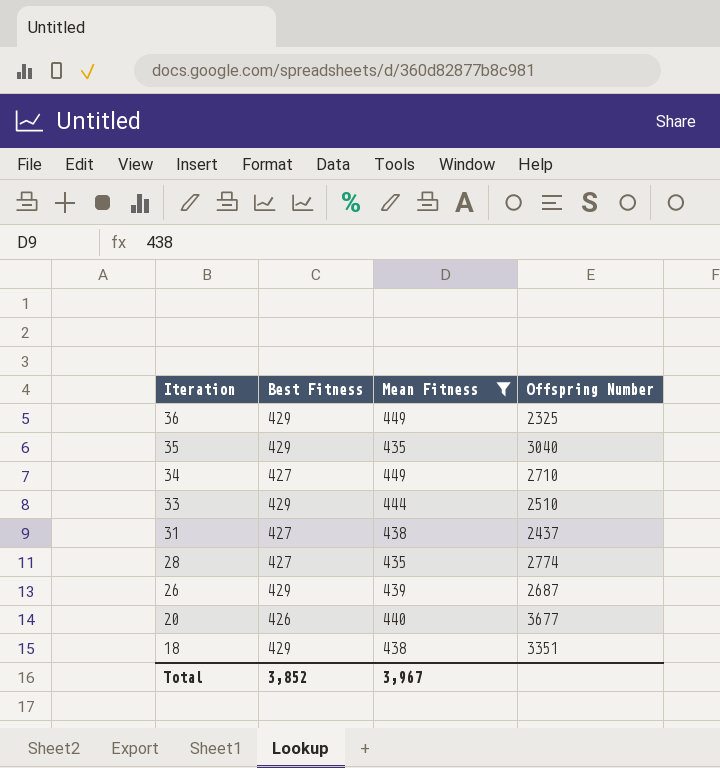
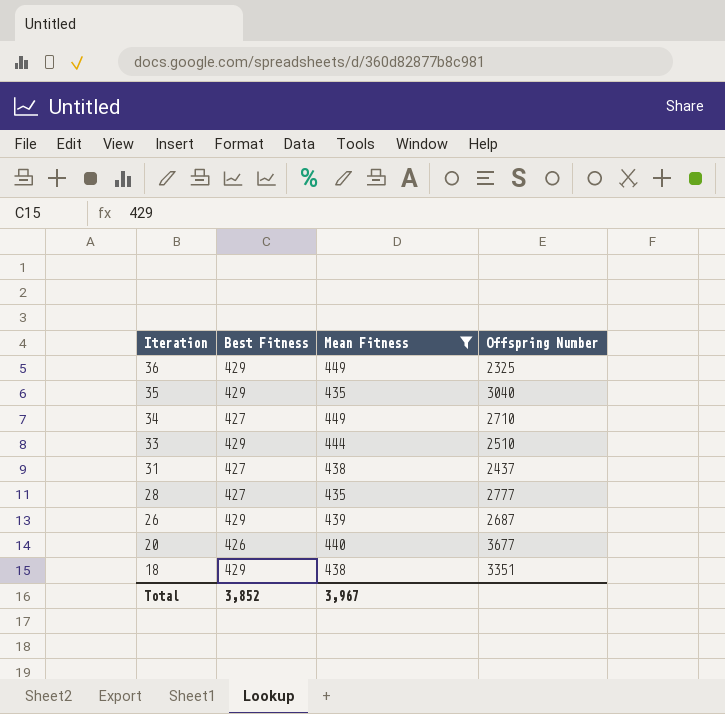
28 | Offspring Number: 2774 -> 2777

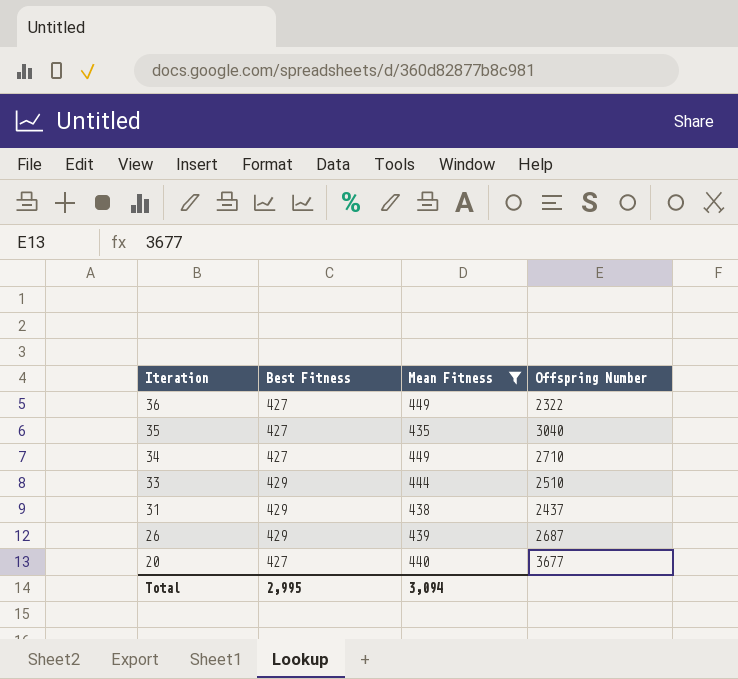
row 28: 427 | 435 | 2777 -> none
row 18: 429 | 438 | 3351 -> none
36 | Best Fitness: 429 -> 427
36 | Offspring Number: 2325 -> 2322
35 | Best Fitness: 429 -> 427
31 | Best Fitness: 427 -> 429
20 | Best Fitness: 426 -> 427
Total | Best Fitness: 3,852 -> 2,995
Total | Mean Fitness: 3,967 -> 3,094

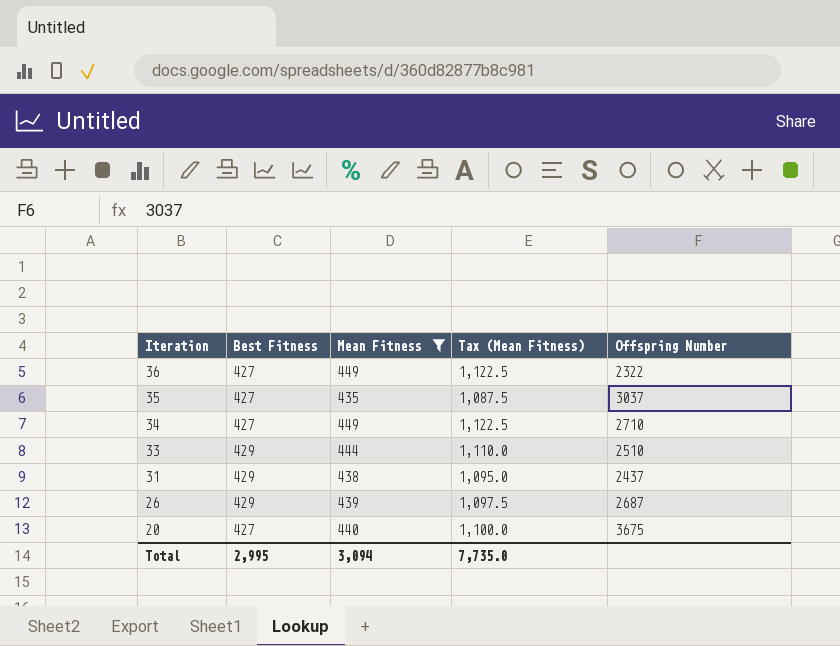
column Tax (Mean Fitness) | formula: none -> [Mean Fitness] * 2.5
35 | Offspring Number: 3040 -> 3037
20 | Offspring Number: 3677 -> 3675

